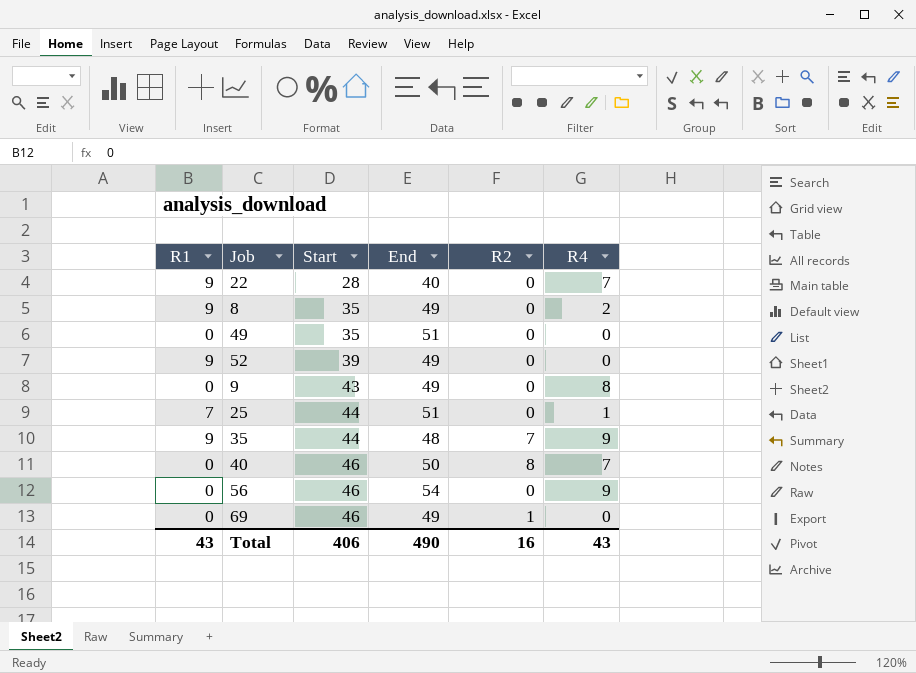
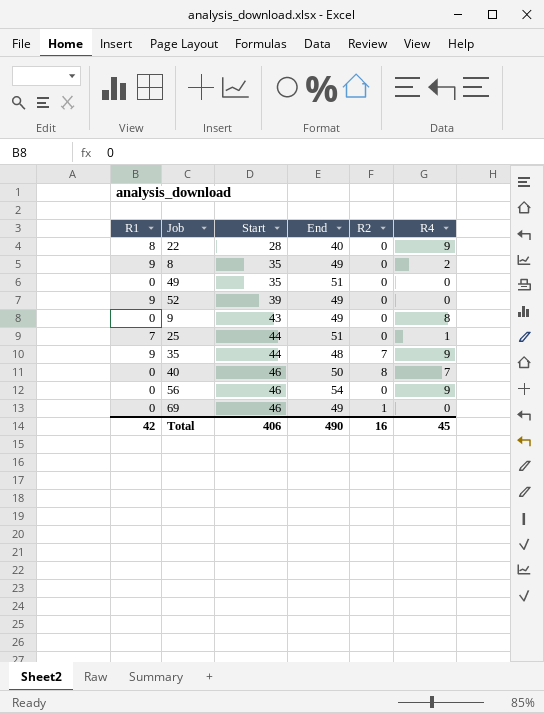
22 | R1: 9 -> 8
22 | R4: 7 -> 9
Total | R1: 43 -> 42
Total | R4: 43 -> 45

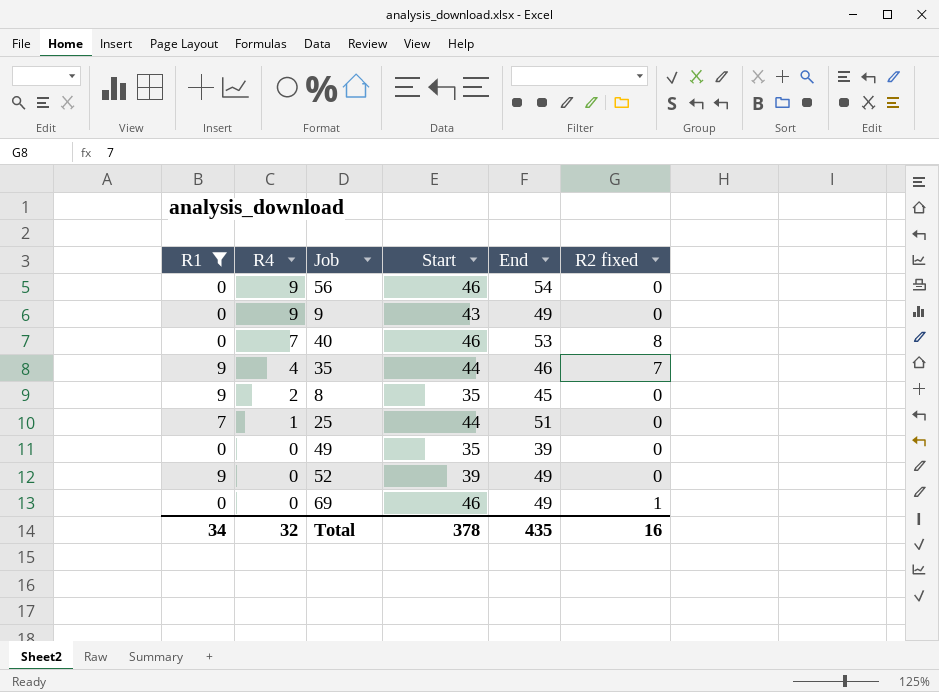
filter: none -> R1 != 8
row order: Start ascending -> R4 descending
column R4 | position: 6 -> 2
column name: R2 -> R2 fixed
9 | R4: 8 -> 9
40 | End: 50 -> 53
35 | R4: 9 -> 4
35 | End: 48 -> 46
8 | End: 49 -> 45
49 | End: 51 -> 39
Total | R1: 42 -> 34
Total | R4: 45 -> 32
Total | Start: 406 -> 378
Total | End: 490 -> 435

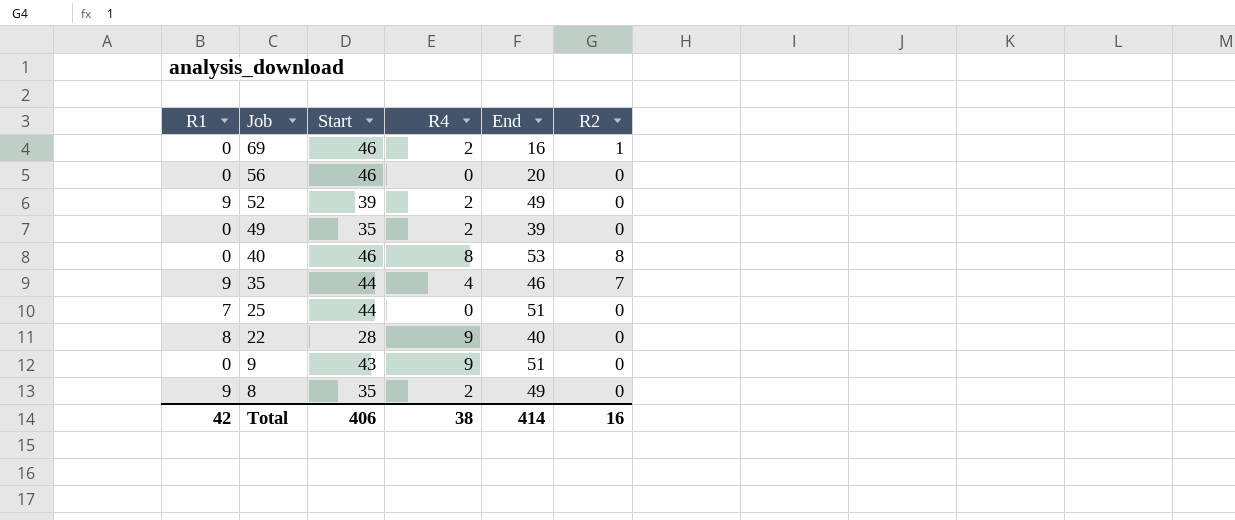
filter: R1 != 8 -> none
row order: R4 descending -> Job descending
column R4 | position: 2 -> 4
column name: R2 fixed -> R2
69 | R4: 0 -> 2
69 | End: 49 -> 16
56 | R4: 9 -> 0
56 | End: 54 -> 20
52 | R4: 0 -> 2
49 | R4: 0 -> 2
40 | R4: 7 -> 8
25 | R4: 1 -> 0
9 | End: 49 -> 51
8 | End: 45 -> 49
Total | R1: 34 -> 42
Total | Start: 378 -> 406
Total | R4: 32 -> 38
Total | End: 435 -> 414

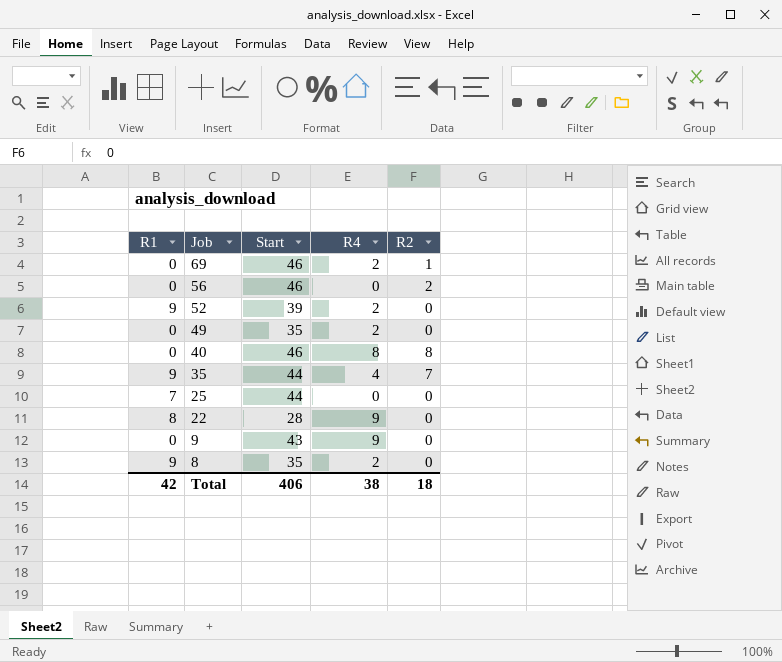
column End | position: 5 -> none
56 | R2: 0 -> 2
Total | R2: 16 -> 18

